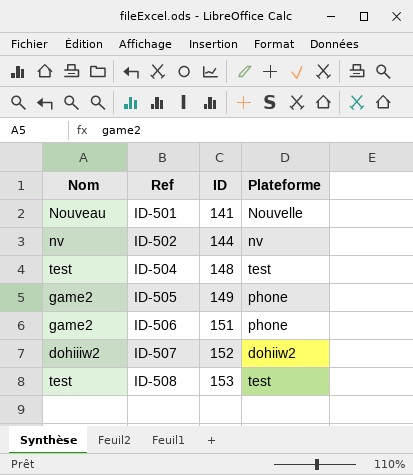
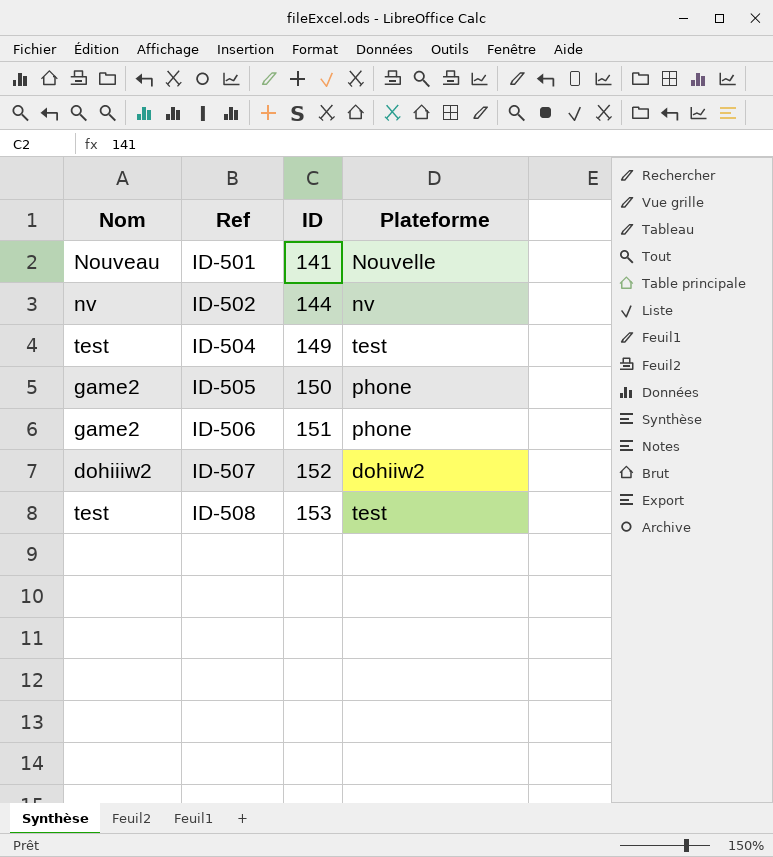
ID-504 | ID: 148 -> 149
ID-505 | ID: 149 -> 150

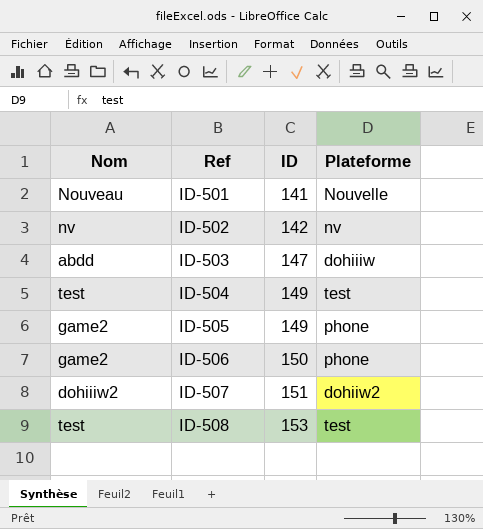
ID-502 | ID: 144 -> 142
row ID-503: none -> abdd | 147 | dohiiiw
ID-505 | ID: 150 -> 149
ID-506 | ID: 151 -> 150
ID-507 | ID: 152 -> 151

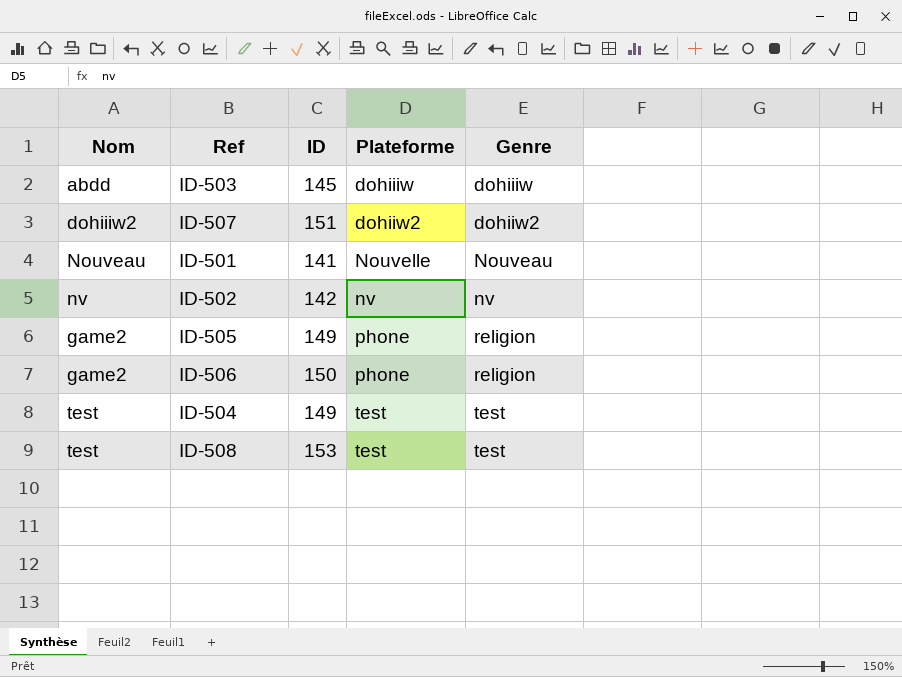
row order: Ref ascending -> Plateforme ascending
column Genre | position: none -> 5
ID-503 | ID: 147 -> 145

